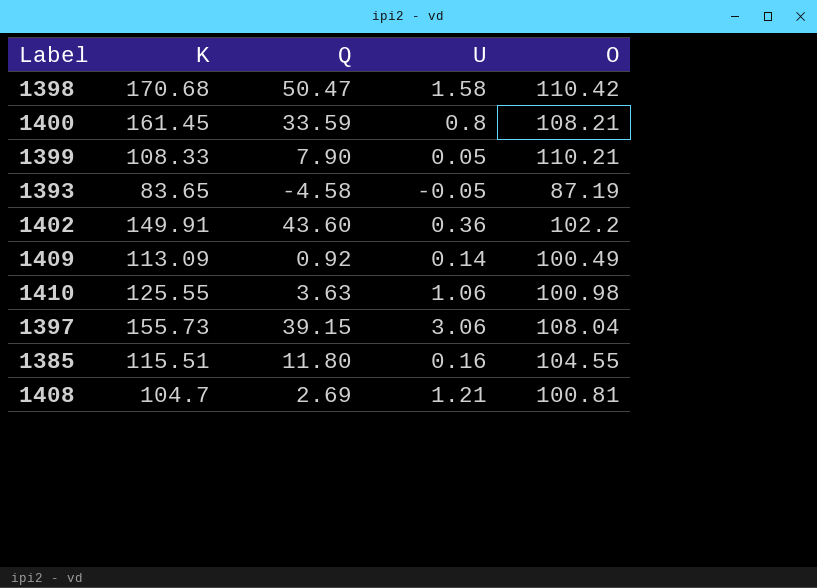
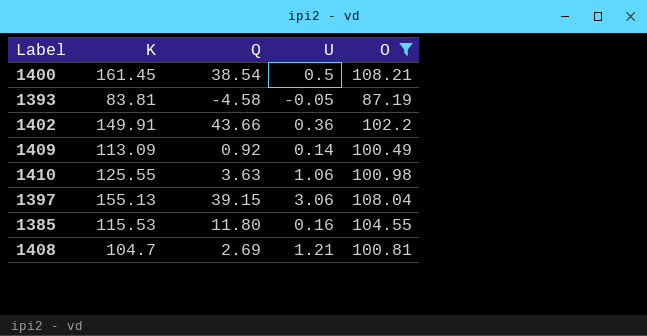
filter: none -> O <= 108.21
1400 | Q: 33.59 -> 38.54
1400 | U: 0.8 -> 0.5
1393 | K: 83.65 -> 83.81
1402 | Q: 43.60 -> 43.66
1397 | K: 155.73 -> 155.13
1385 | K: 115.51 -> 115.53

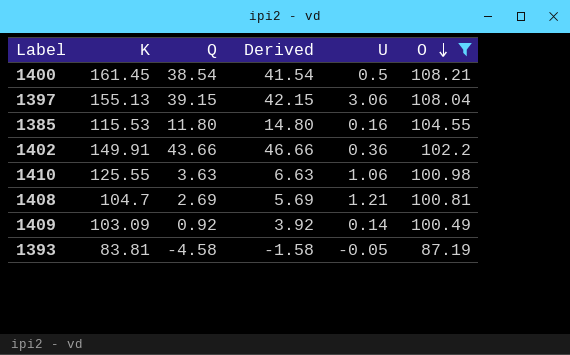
row order: none -> O descending
column Derived | formula: none -> [Q] + 3
1409 | K: 113.09 -> 103.09

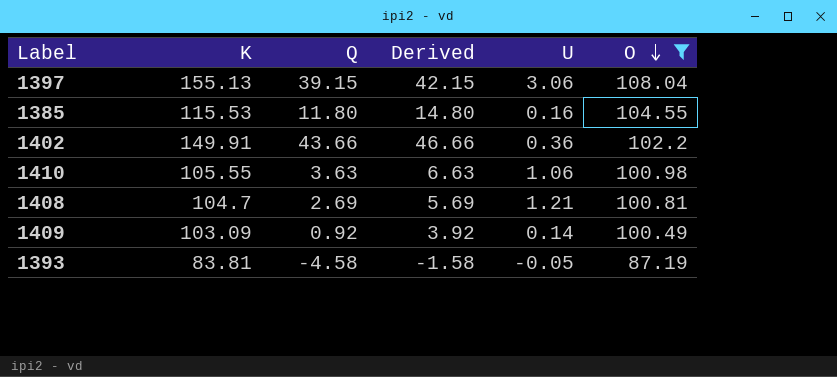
row 1400: 161.45 | 38.54 | 41.54 | 0.5 | 108.21 -> none
1410 | K: 125.55 -> 105.55

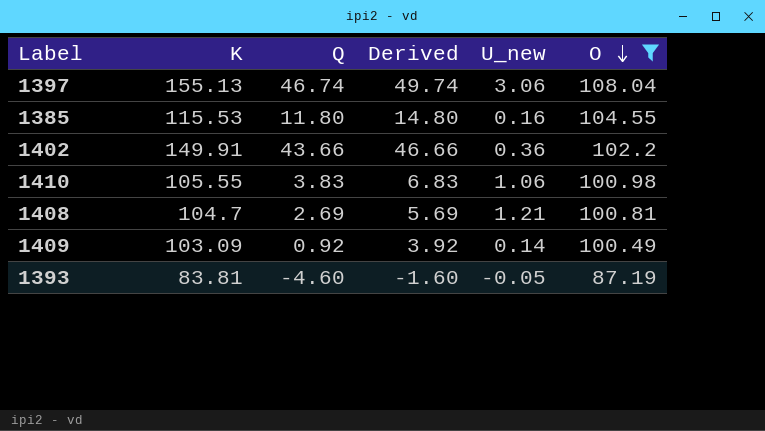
column name: U -> U_new
1397 | Q: 39.15 -> 46.74
1397 | Derived: 42.15 -> 49.74
1410 | Q: 3.63 -> 3.83
1410 | Derived: 6.63 -> 6.83
1393 | Q: -4.58 -> -4.60
1393 | Derived: -1.58 -> -1.60

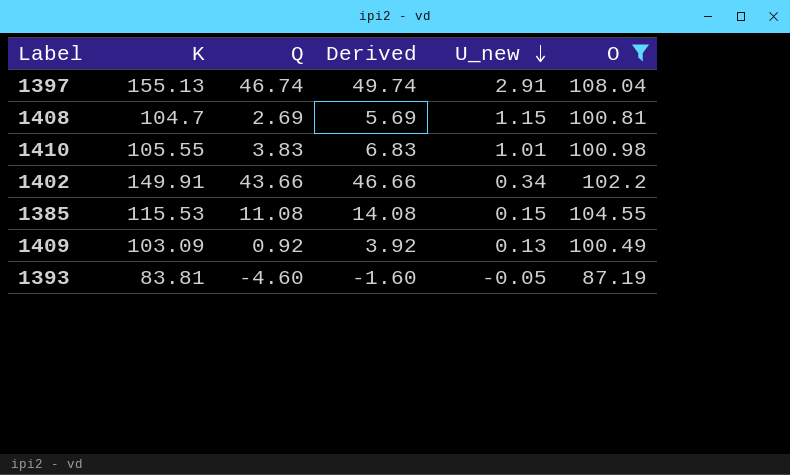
row order: O descending -> U_new descending
1397 | U_new: 3.06 -> 2.91
1408 | U_new: 1.21 -> 1.15
1410 | U_new: 1.06 -> 1.01
1402 | U_new: 0.36 -> 0.34
1385 | Q: 11.80 -> 11.08
1385 | Derived: 14.80 -> 14.08
1385 | U_new: 0.16 -> 0.15
1409 | U_new: 0.14 -> 0.13

